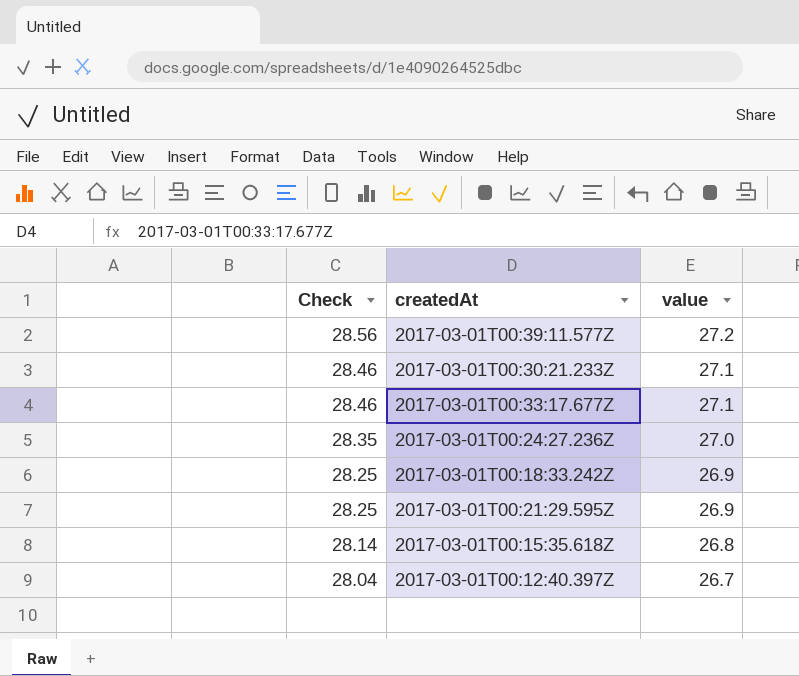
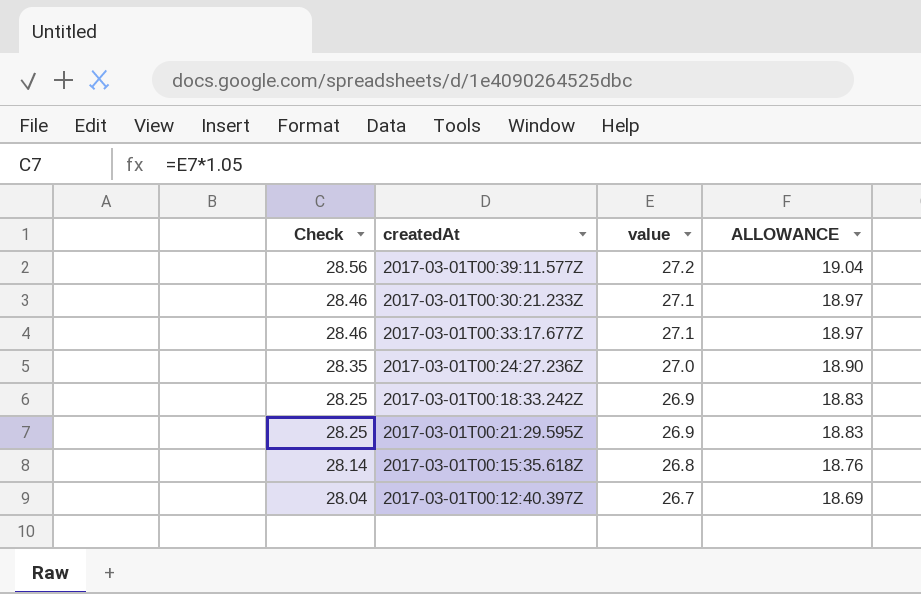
column ALLOWANCE | formula: none -> [value] * 0.7

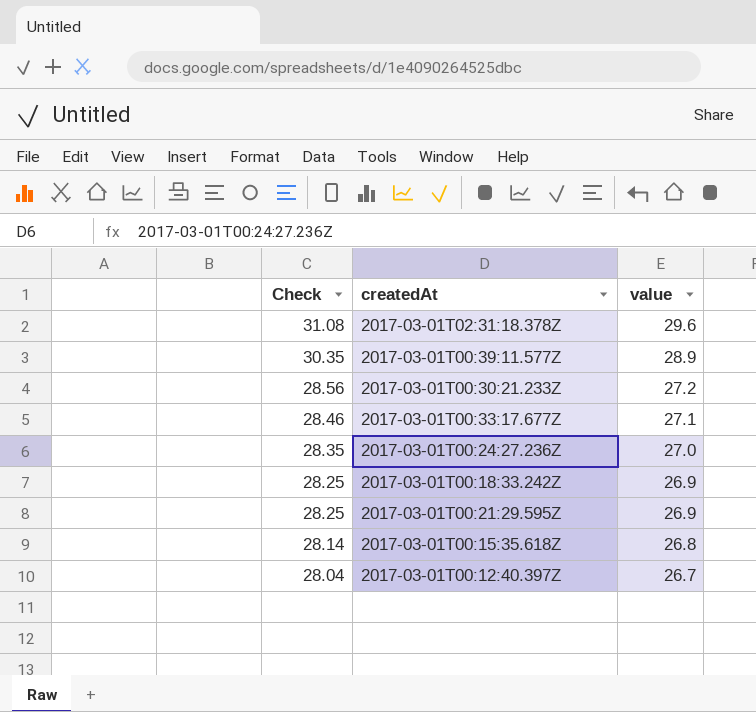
column ALLOWANCE | formula: [value] * 0.7 -> none
row 2017-03-01T02:31:18.378Z: none -> 31.08 | 29.6
2017-03-01T00:39:11.577Z | Check: 28.56 -> 30.35
2017-03-01T00:39:11.577Z | value: 27.2 -> 28.9
2017-03-01T00:30:21.233Z | Check: 28.46 -> 28.56
2017-03-01T00:30:21.233Z | value: 27.1 -> 27.2

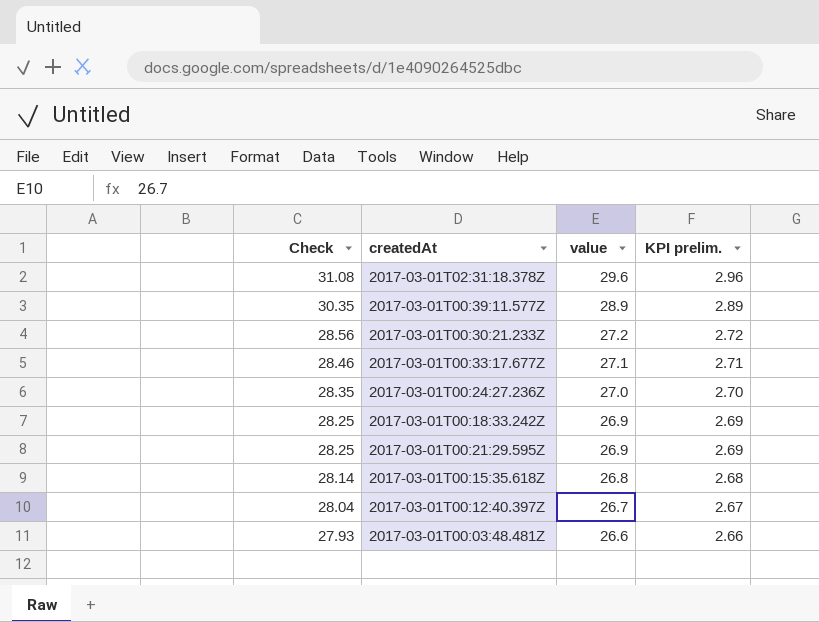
column KPI prelim. | formula: none -> [value] * 0.1
row 2017-03-01T00:03:48.481Z: none -> 27.93 | 26.6 | 2.66

